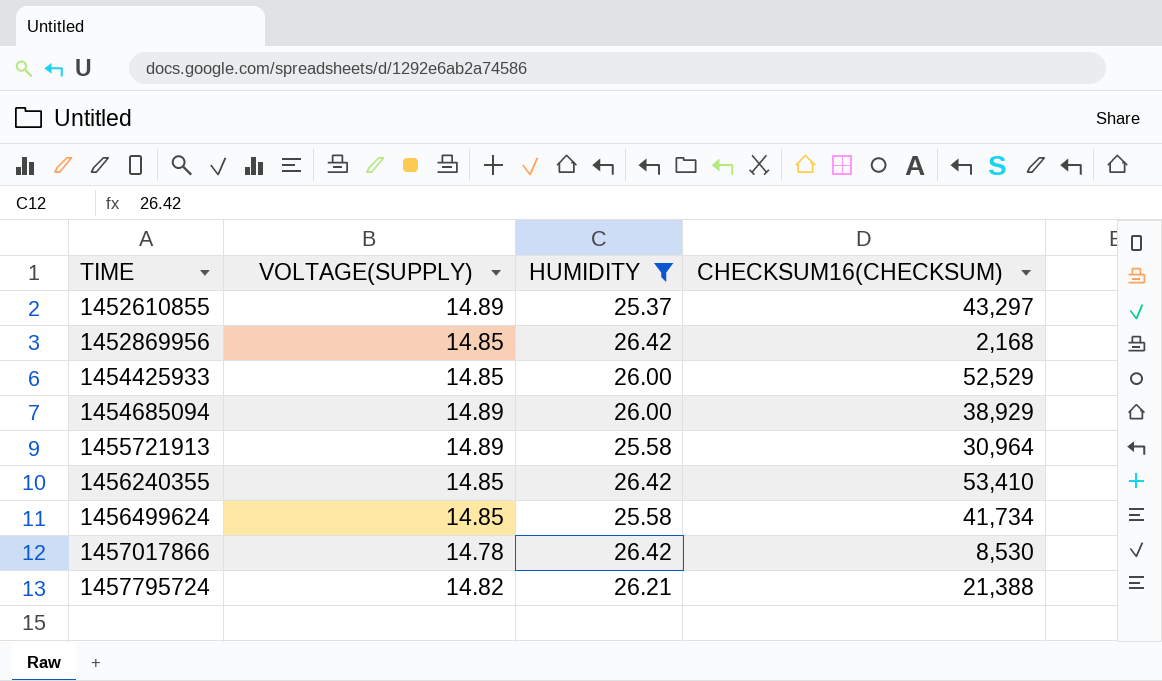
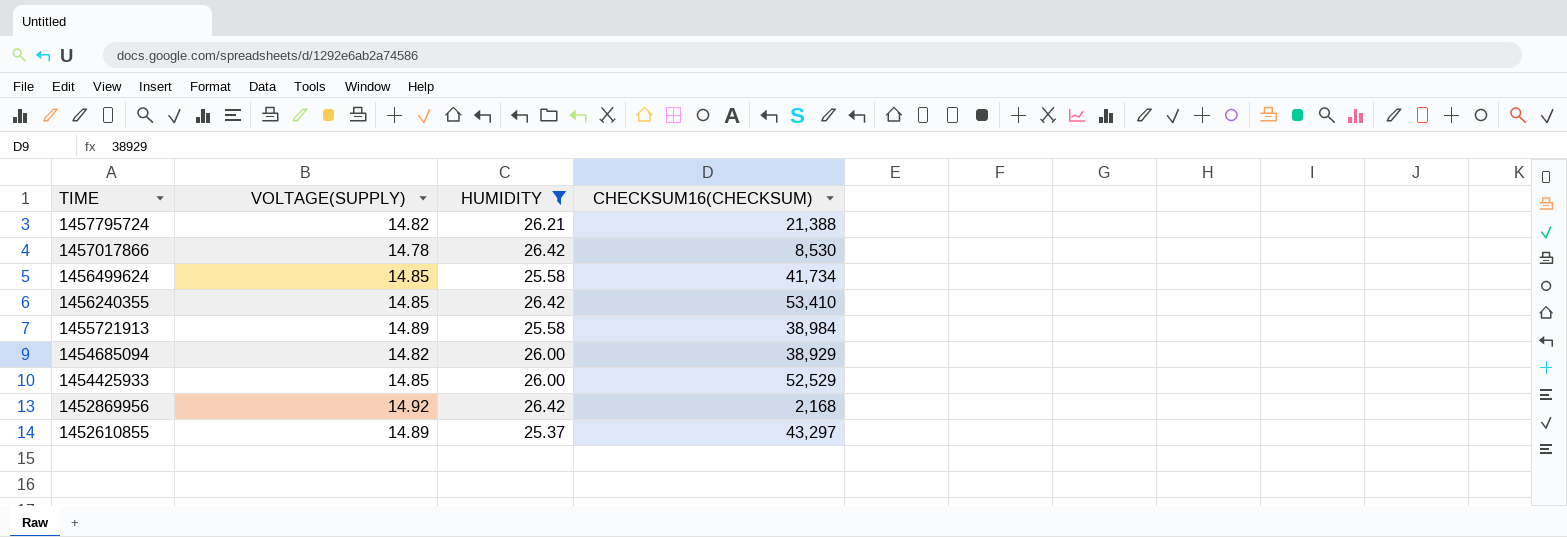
row order: TIME ascending -> TIME descending
1455721913 | CHECKSUM16(CHECKSUM): 30,964 -> 38,984
1454685094 | VOLTAGE(SUPPLY): 14.89 -> 14.82
1452869956 | VOLTAGE(SUPPLY): 14.85 -> 14.92

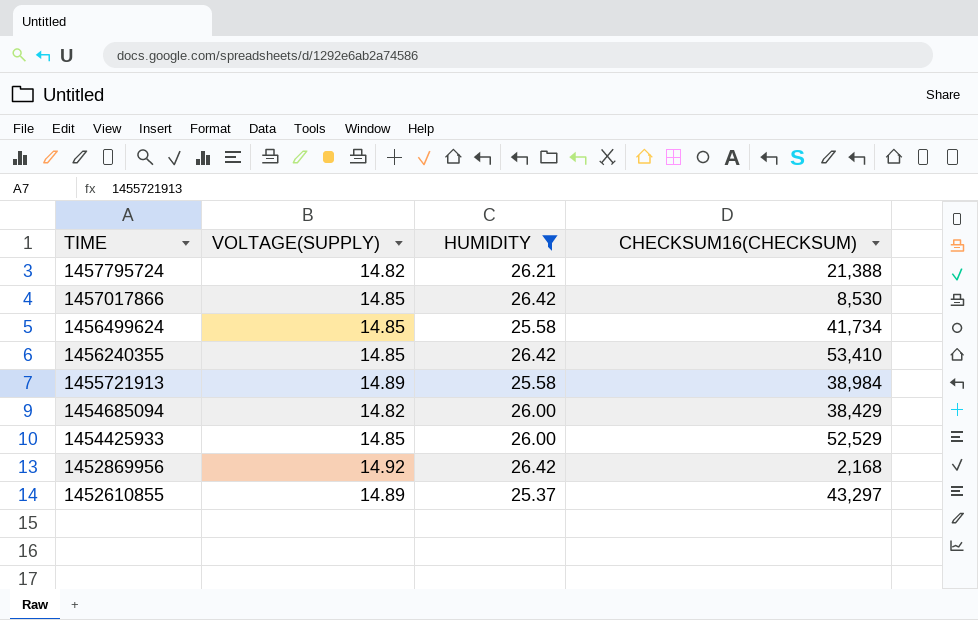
1457017866 | VOLTAGE(SUPPLY): 14.78 -> 14.85
1454685094 | CHECKSUM16(CHECKSUM): 38,929 -> 38,429

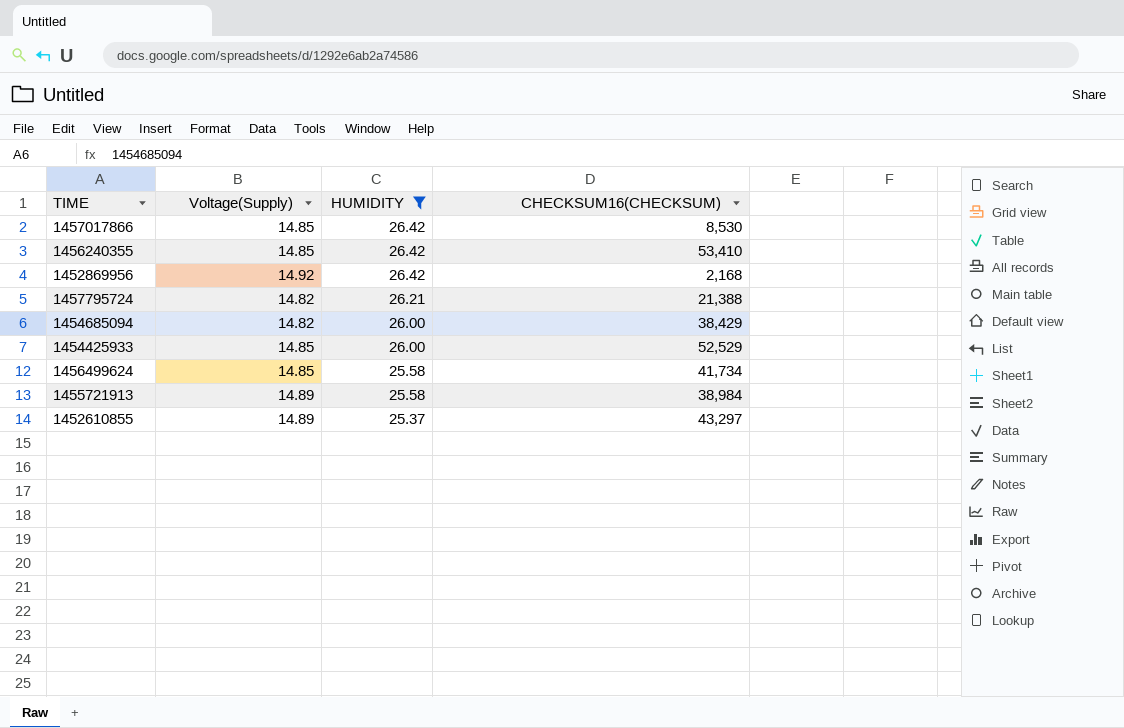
row order: TIME descending -> HUMIDITY descending
column name: VOLTAGE(SUPPLY) -> Voltage(Supply)

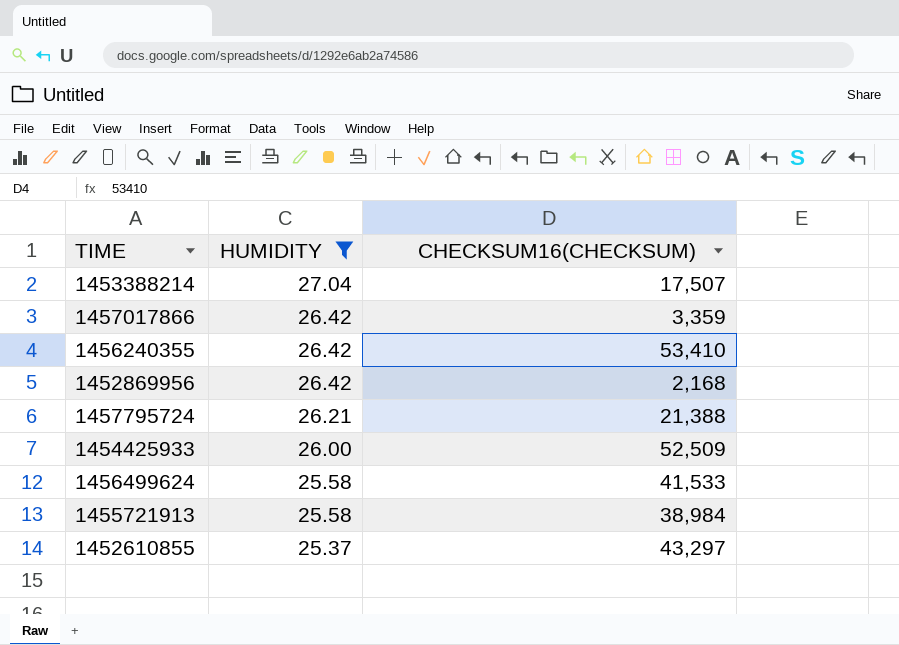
column Voltage(Supply) | position: 2 -> none
row 1454685094: 14.82 | 26.00 | 38,429 -> none
row 1453388214: none -> 27.04 | 17,507
1457017866 | CHECKSUM16(CHECKSUM): 8,530 -> 3,359
1454425933 | CHECKSUM16(CHECKSUM): 52,529 -> 52,509
1456499624 | CHECKSUM16(CHECKSUM): 41,734 -> 41,533

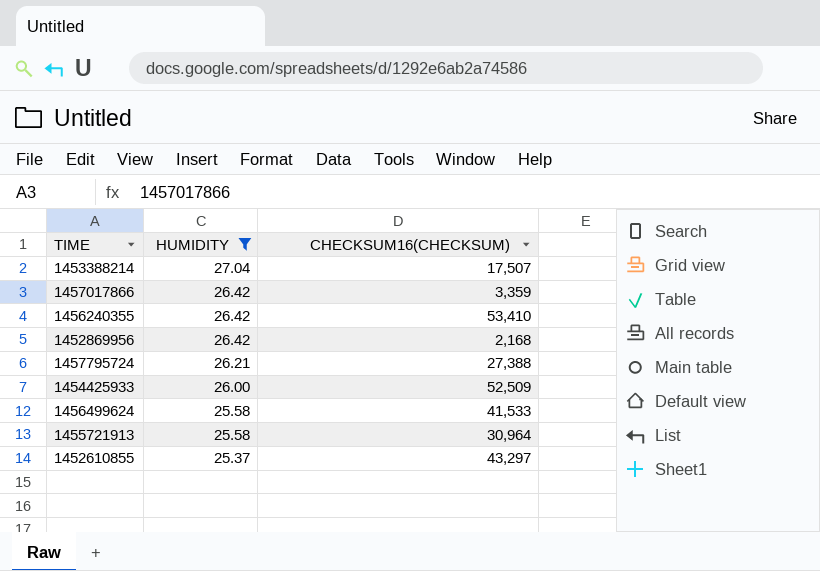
1457795724 | CHECKSUM16(CHECKSUM): 21,388 -> 27,388
1455721913 | CHECKSUM16(CHECKSUM): 38,984 -> 30,964

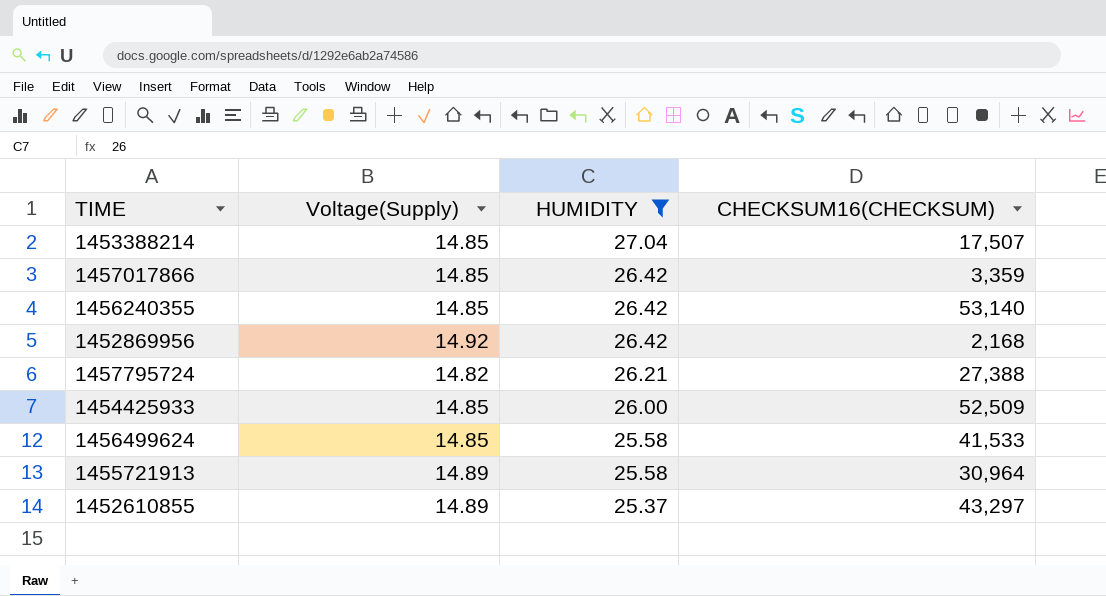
column Voltage(Supply) | position: none -> 2
1456240355 | CHECKSUM16(CHECKSUM): 53,410 -> 53,140

